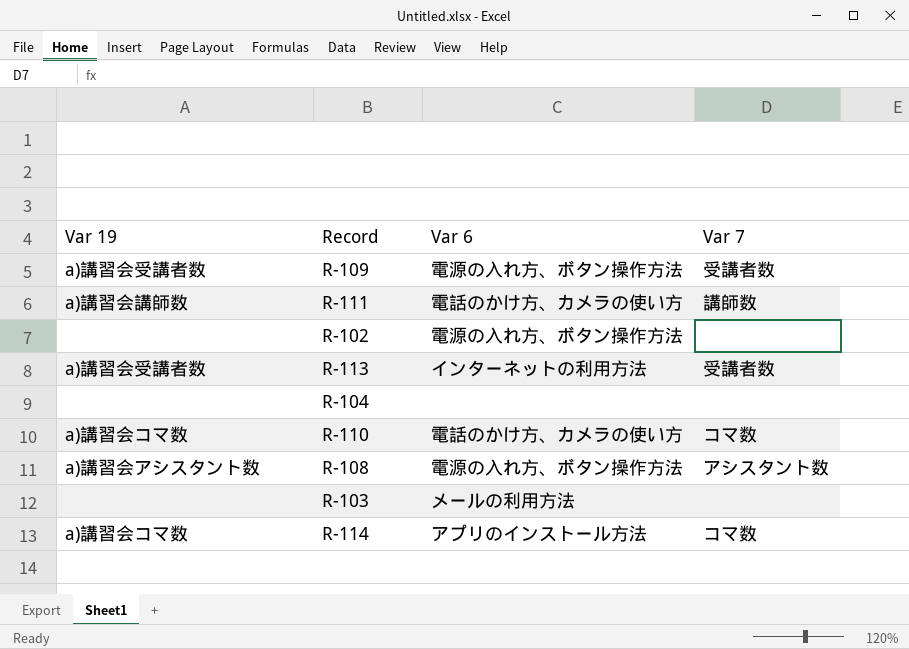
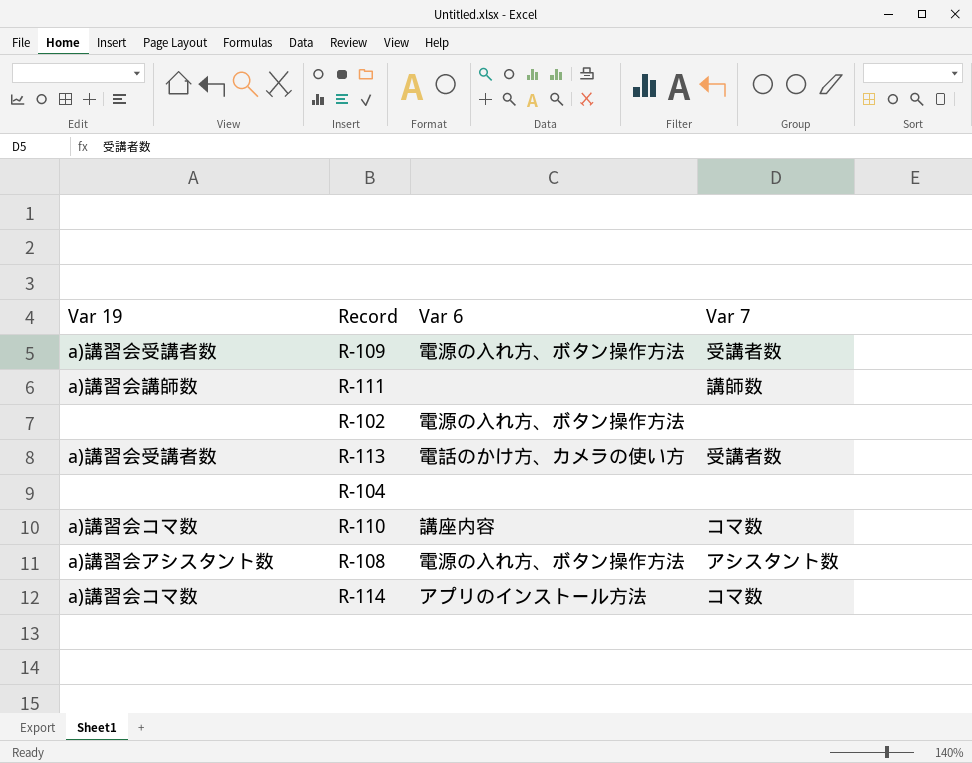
row R-103: none | メールの利用方法 | none -> none
R-111 | Var 6: 電話のかけ方、カメラの使い方 -> none
R-113 | Var 6: インターネットの利用方法 -> 電話のかけ方、カメラの使い方
R-110 | Var 6: 電話のかけ方、カメラの使い方 -> 講座内容

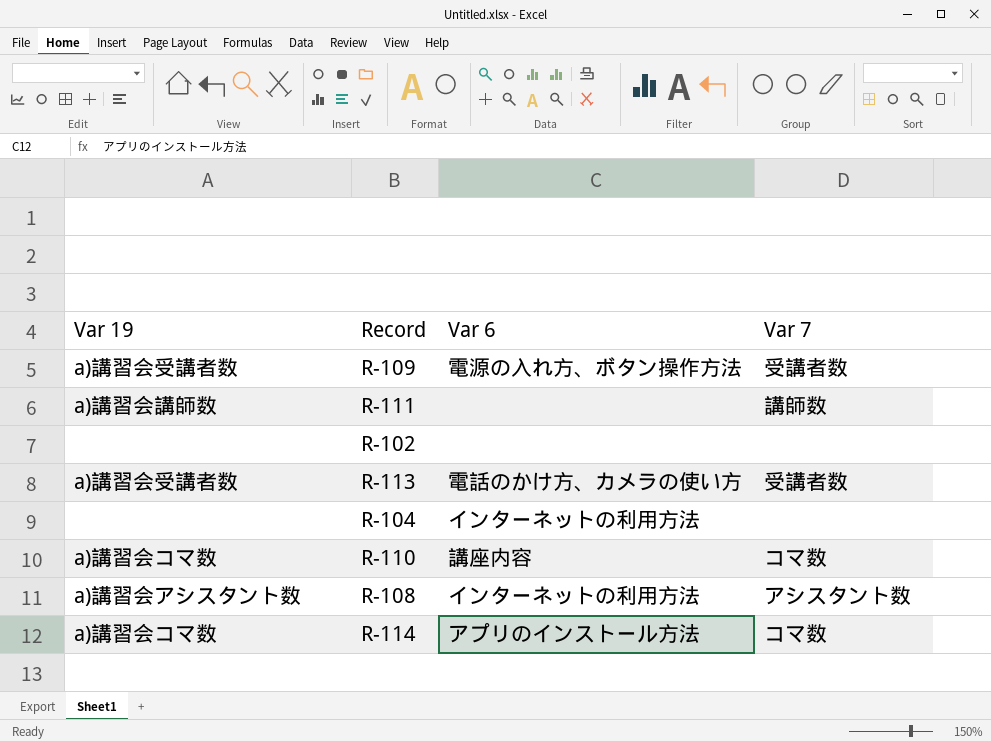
R-102 | Var 6: 電源の入れ方、ボタン操作方法 -> none
R-104 | Var 6: none -> インターネットの利用方法
R-108 | Var 6: 電源の入れ方、ボタン操作方法 -> インターネットの利用方法

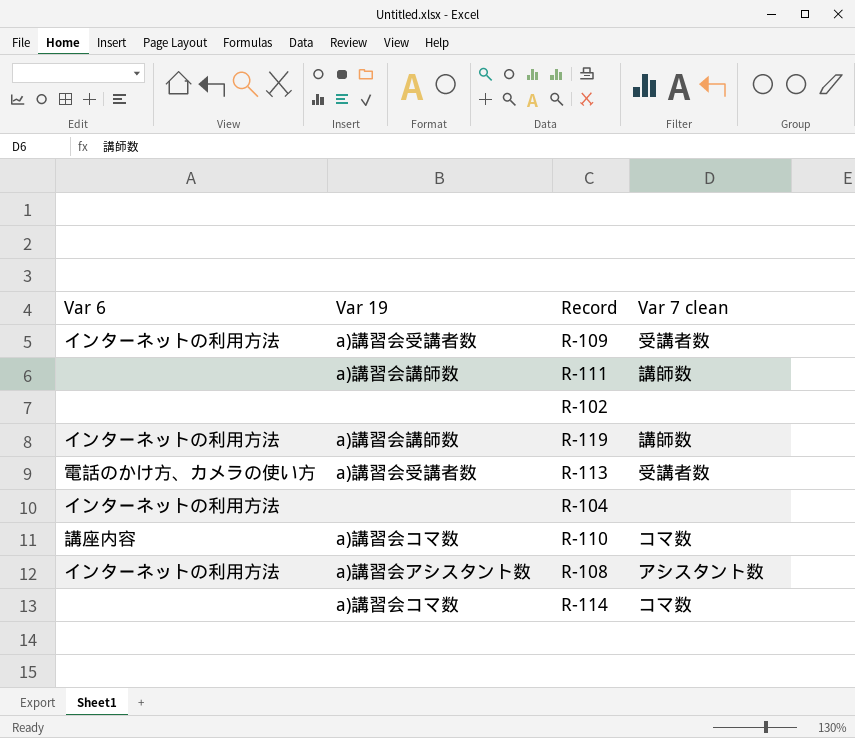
column Var 6 | position: 3 -> 1
column name: Var 7 -> Var 7 clean
R-109 | Var 6: 電源の入れ方、ボタン操作方法 -> インターネットの利用方法
row R-119: none -> インターネットの利用方法 | a)講習会講師数 | 講師数
R-114 | Var 6: アプリのインストール方法 -> none

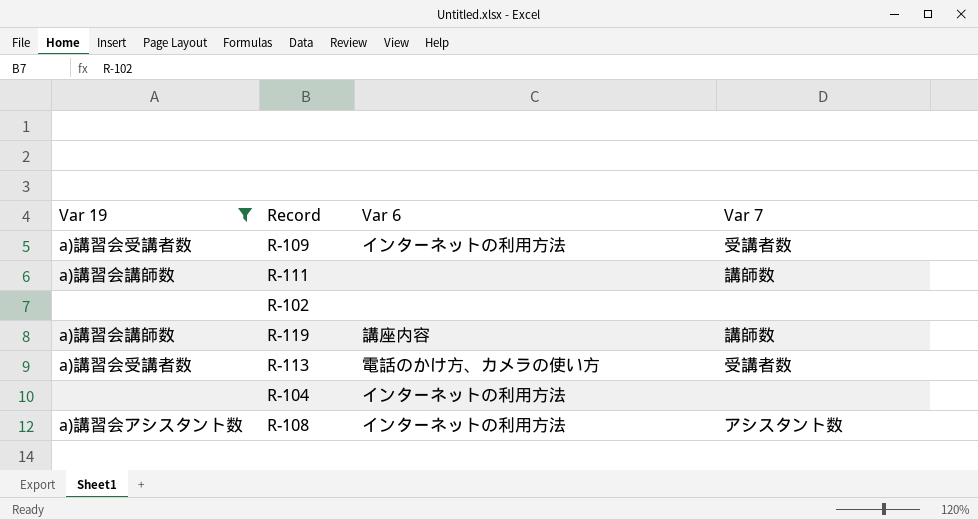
filter: none -> Var 19 != a)講習会コマ数
column Var 6 | position: 1 -> 3
column name: Var 7 clean -> Var 7
R-119 | Var 6: インターネットの利用方法 -> 講座内容

